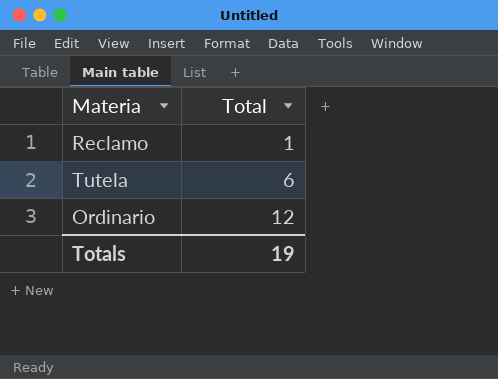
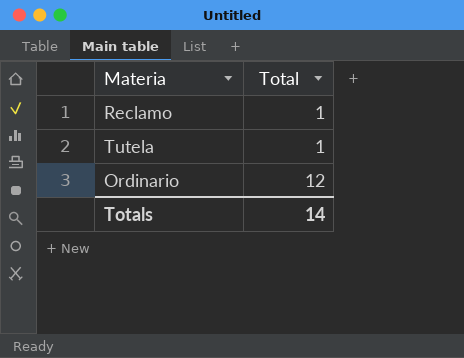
Tutela | Total: 6 -> 1
Totals | Total: 19 -> 14

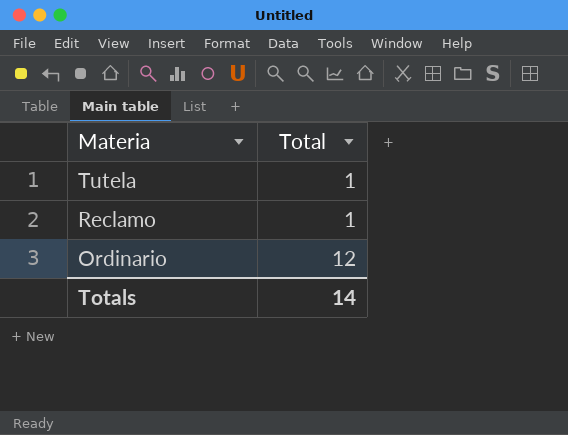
row order: Total ascending -> Materia descending

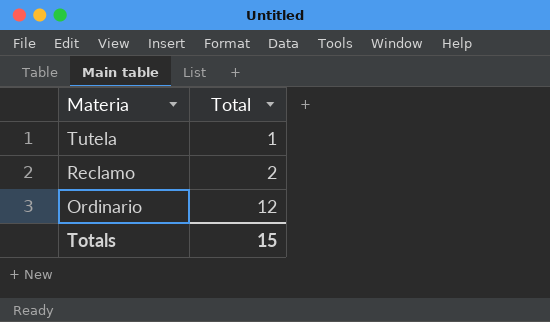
Reclamo | Total: 1 -> 2
Totals | Total: 14 -> 15

